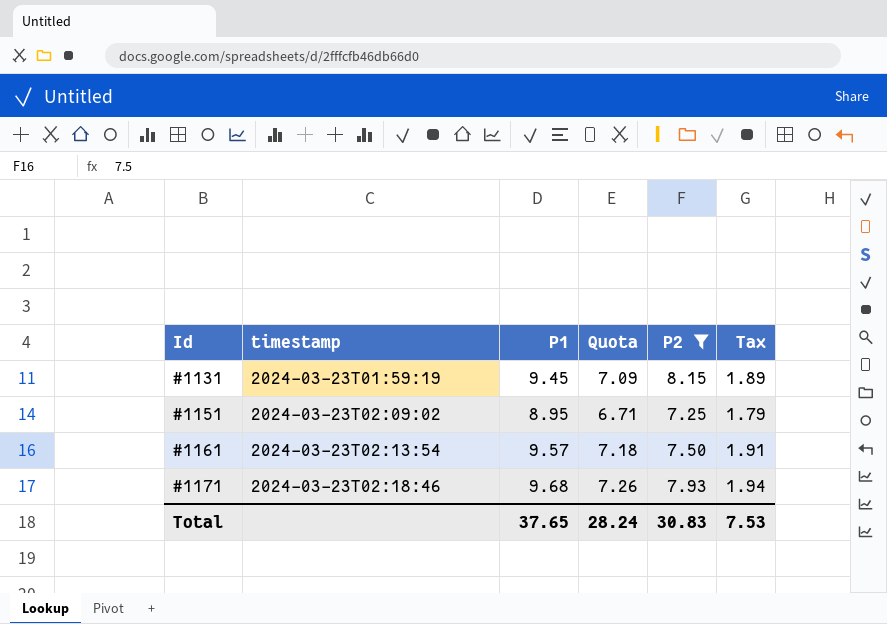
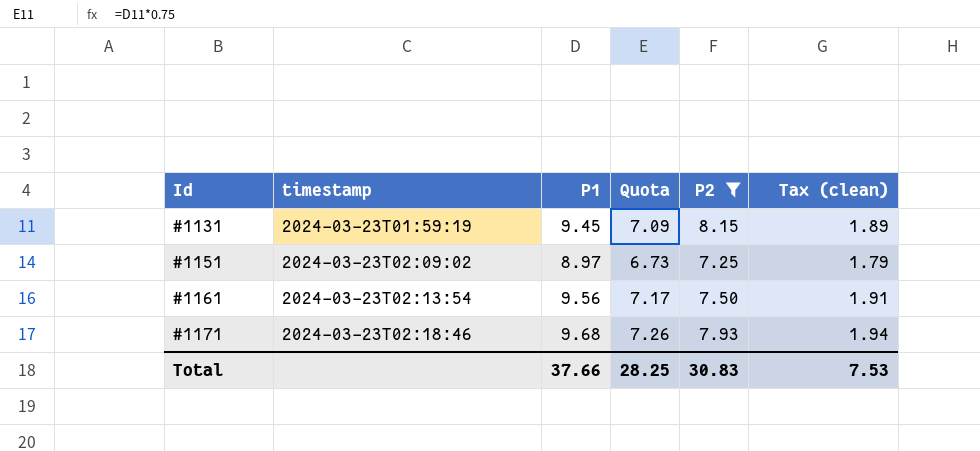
column name: Tax -> Tax (clean)
#1151 | P1: 8.95 -> 8.97
#1151 | Quota: 6.71 -> 6.73
#1161 | P1: 9.57 -> 9.56
#1161 | Quota: 7.18 -> 7.17
Total | P1: 37.65 -> 37.66
Total | Quota: 28.24 -> 28.25

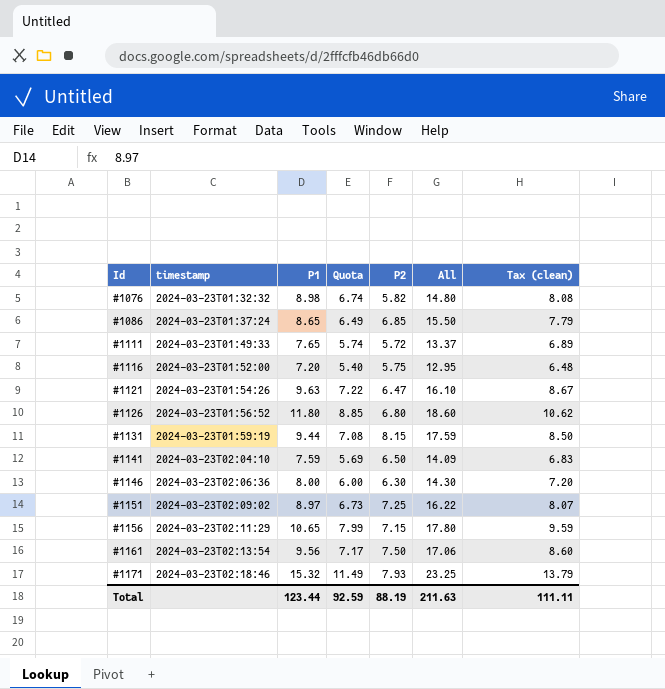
filter: P2 >= 7.25 -> none
column All | formula: none -> [P1] + [P2]
column Tax (clean) | formula: [P1] * 0.2 -> [P1] * 0.9
#1131 | P1: 9.45 -> 9.44
#1131 | Quota: 7.09 -> 7.08
#1171 | P1: 9.68 -> 15.32
#1171 | Quota: 7.26 -> 11.49
Total | P1: 37.66 -> 123.44
Total | Quota: 28.25 -> 92.59
Total | P2: 30.83 -> 88.19
Total | Tax (clean): 7.53 -> 111.11

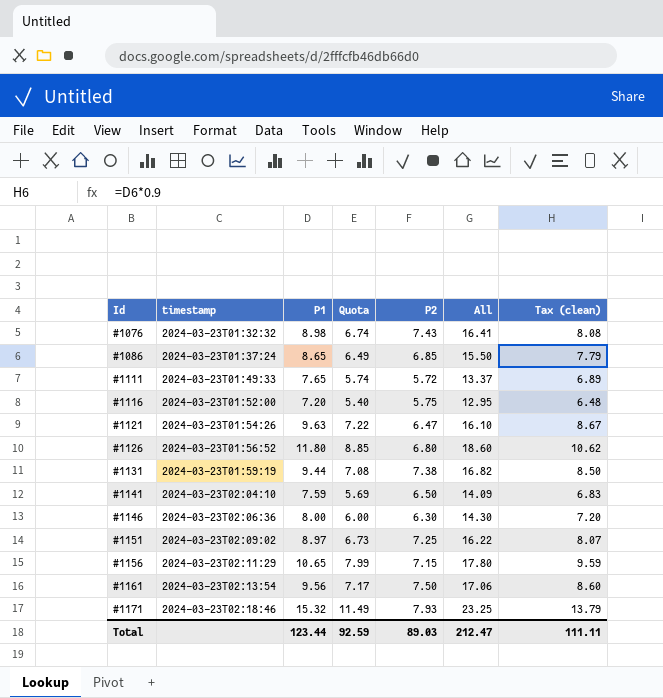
#1076 | P2: 5.82 -> 7.43
#1076 | All: 14.80 -> 16.41
#1131 | P2: 8.15 -> 7.38
#1131 | All: 17.59 -> 16.82
Total | P2: 88.19 -> 89.03
Total | All: 211.63 -> 212.47

